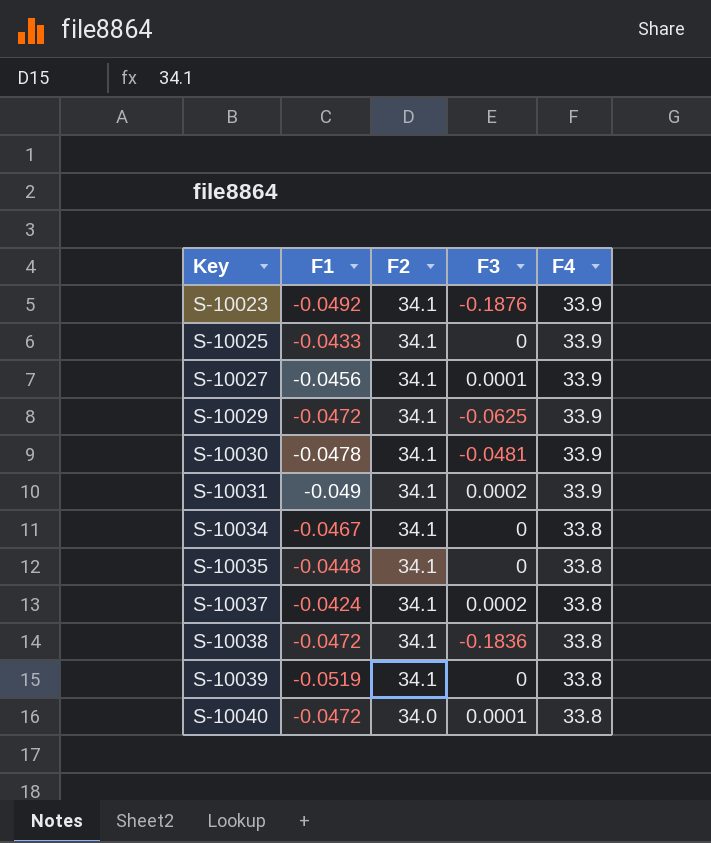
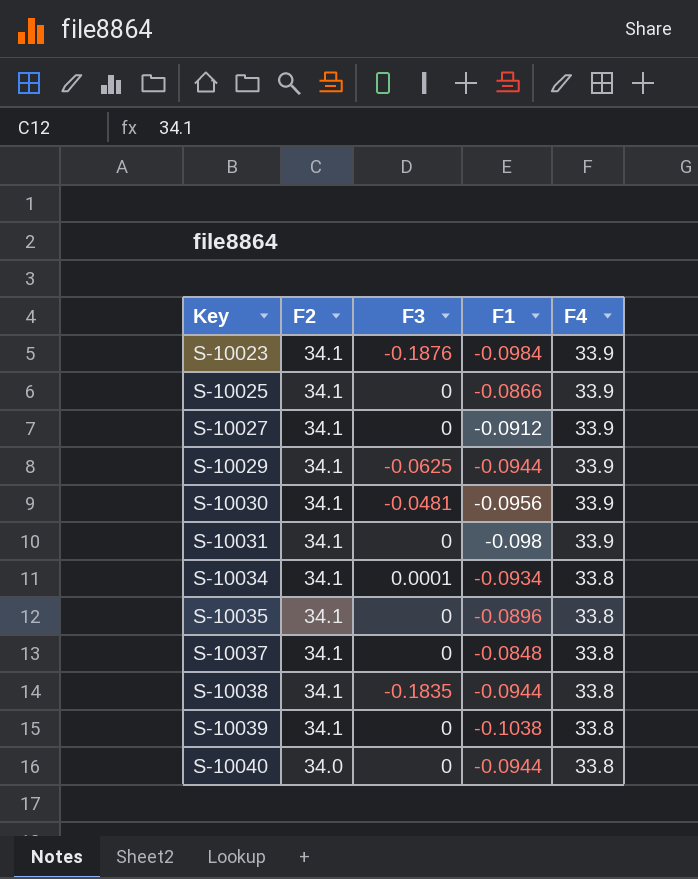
column F1 | position: 2 -> 4
S-10023 | F1: -0.0492 -> -0.0984
S-10025 | F1: -0.0433 -> -0.0866
S-10027 | F3: 0.0001 -> 0
S-10027 | F1: -0.0456 -> -0.0912
S-10029 | F1: -0.0472 -> -0.0944
S-10030 | F1: -0.0478 -> -0.0956
S-10031 | F3: 0.0002 -> 0
S-10031 | F1: -0.049 -> -0.098
S-10034 | F3: 0 -> 0.0001
S-10034 | F1: -0.0467 -> -0.0934
S-10035 | F1: -0.0448 -> -0.0896
S-10037 | F3: 0.0002 -> 0
S-10037 | F1: -0.0424 -> -0.0848
S-10038 | F3: -0.1836 -> -0.1835
S-10038 | F1: -0.0472 -> -0.0944
S-10039 | F1: -0.0519 -> -0.1038
S-10040 | F3: 0.0001 -> 0
S-10040 | F1: -0.0472 -> -0.0944

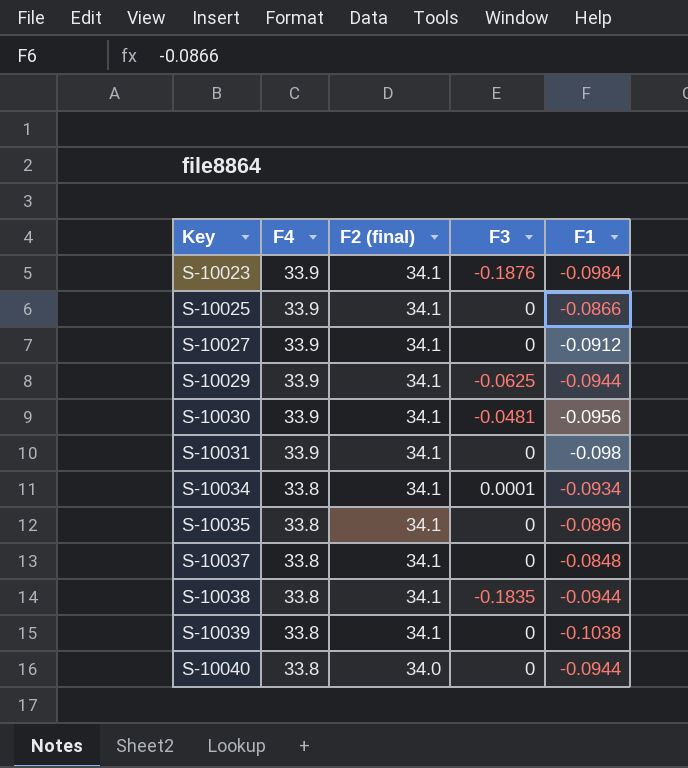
column F4 | position: 5 -> 2
column name: F2 -> F2 (final)

